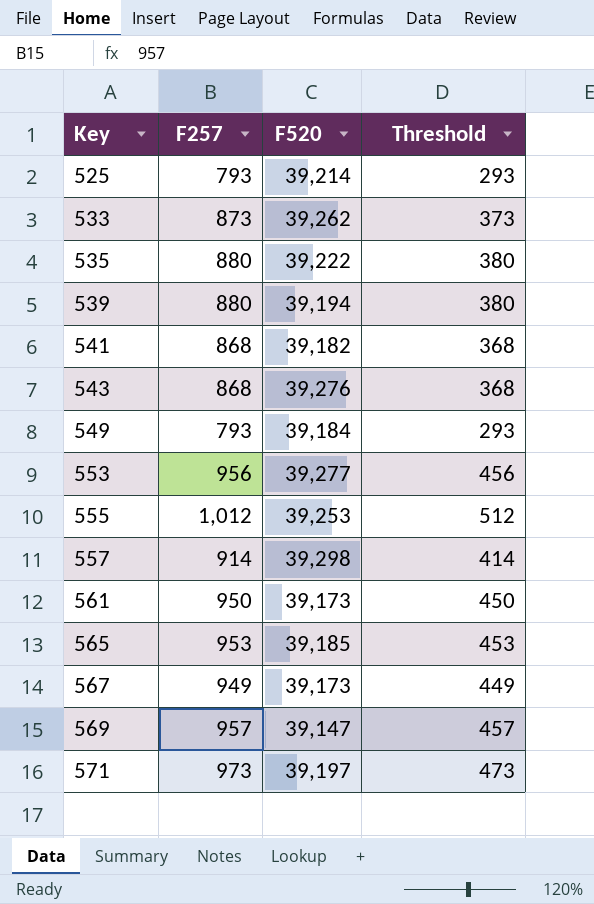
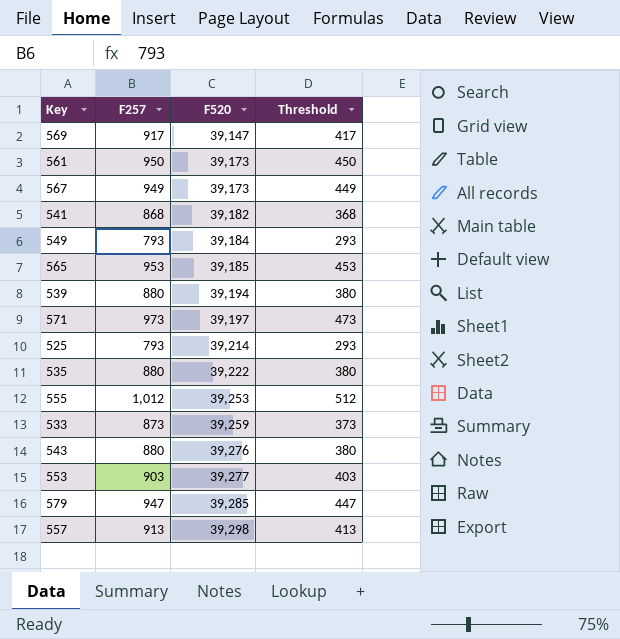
row order: Key ascending -> F520 ascending
569 | F257: 957 -> 917
569 | Threshold: 457 -> 417
533 | F520: 39,262 -> 39,259
543 | F257: 868 -> 880
543 | Threshold: 368 -> 380
553 | F257: 956 -> 903
553 | Threshold: 456 -> 403
row 579: none -> 947 | 39,285 | 447
557 | F257: 914 -> 913
557 | Threshold: 414 -> 413

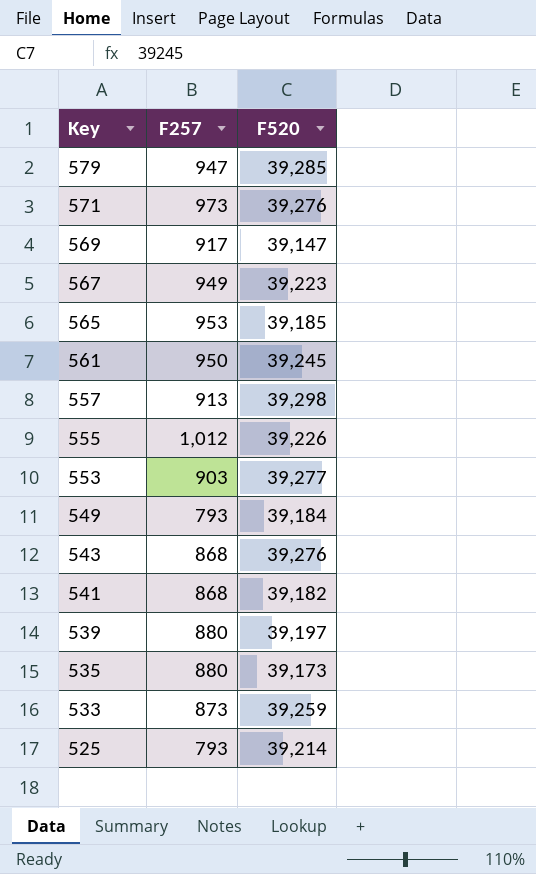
row order: F520 ascending -> Key descending
column Threshold | formula: [F257] - 500 -> none
571 | F520: 39,197 -> 39,276
567 | F520: 39,173 -> 39,223
561 | F520: 39,173 -> 39,245
555 | F520: 39,253 -> 39,226
543 | F257: 880 -> 868
539 | F520: 39,194 -> 39,197
535 | F520: 39,222 -> 39,173

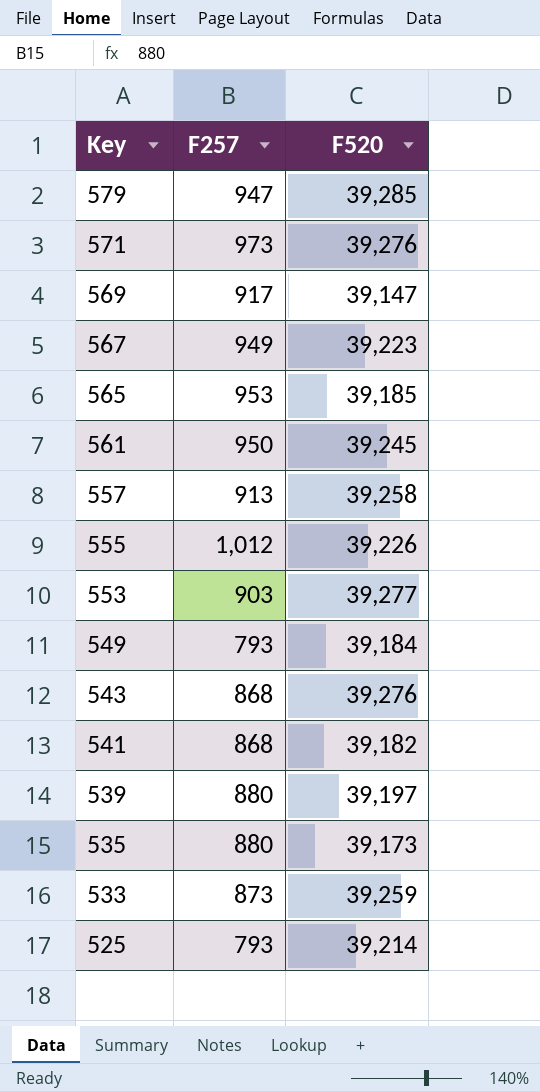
557 | F520: 39,298 -> 39,258

